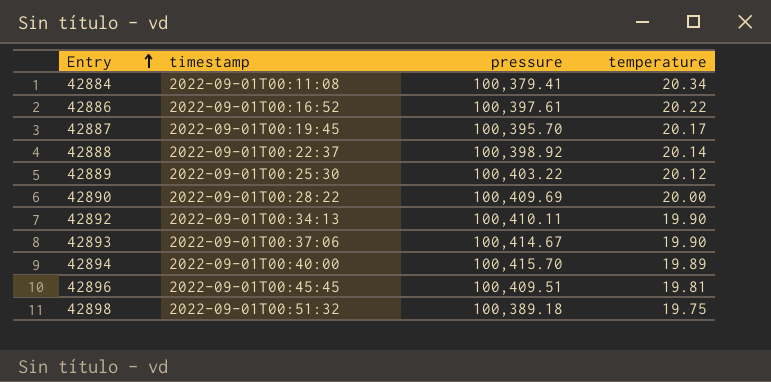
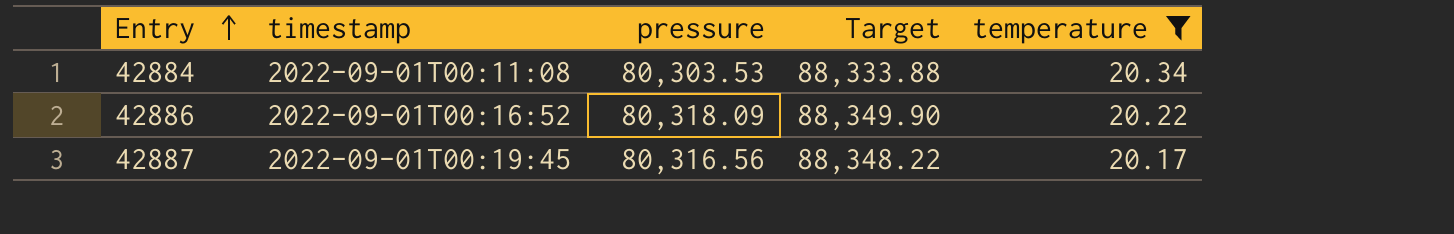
filter: none -> temperature >= 20.17
column Target | formula: none -> [pressure] * 1.1
42884 | pressure: 100,379.41 -> 80,303.53
42886 | pressure: 100,397.61 -> 80,318.09
42887 | pressure: 100,395.70 -> 80,316.56

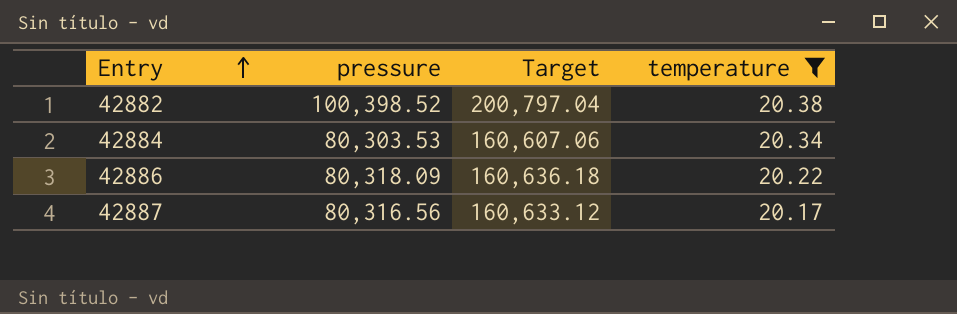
column timestamp | position: 2 -> none
column Target | formula: [pressure] * 1.1 -> [pressure] * 2
row 42882: none -> 100,398.52 | 200,797.04 | 20.38

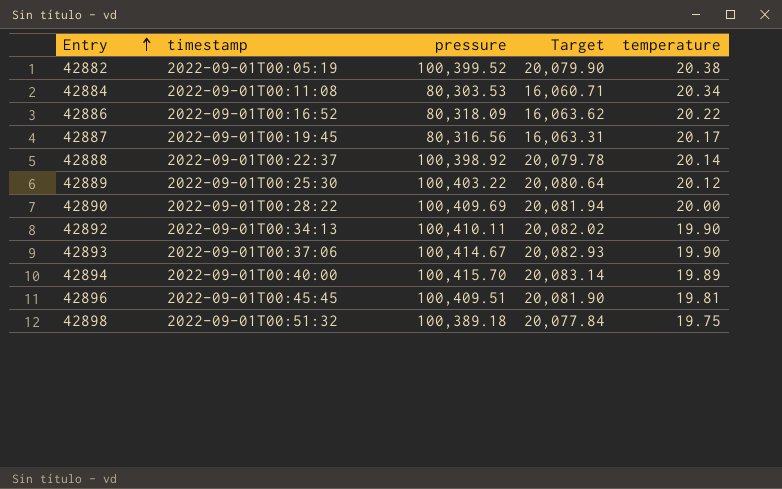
filter: temperature >= 20.17 -> none
column timestamp | position: none -> 2
column Target | formula: [pressure] * 2 -> [pressure] * 0.2
42882 | pressure: 100,398.52 -> 100,399.52

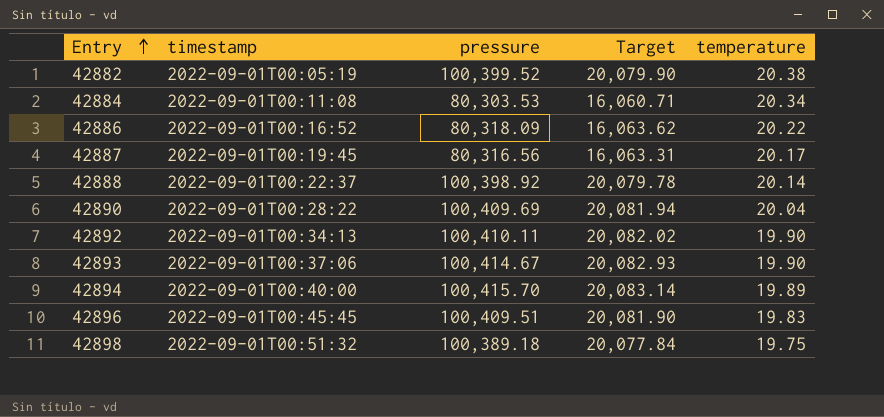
row 42889: 2022-09-01T00:25:30 | 100,403.22 | 20,080.64 | 20.12 -> none
42890 | temperature: 20.00 -> 20.04
42896 | temperature: 19.81 -> 19.83

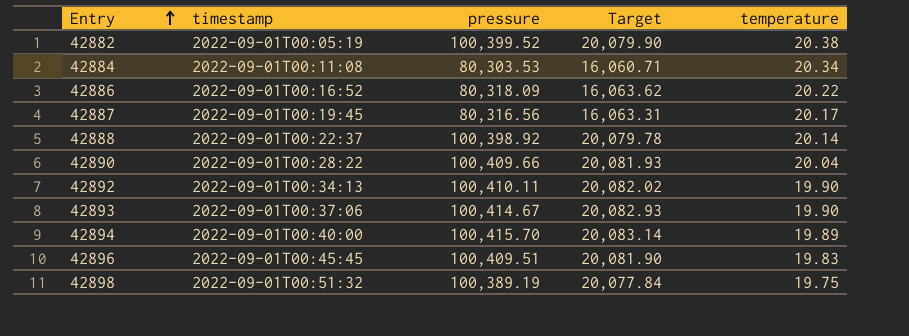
42890 | pressure: 100,409.69 -> 100,409.66
42890 | Target: 20,081.94 -> 20,081.93
42898 | pressure: 100,389.18 -> 100,389.19

